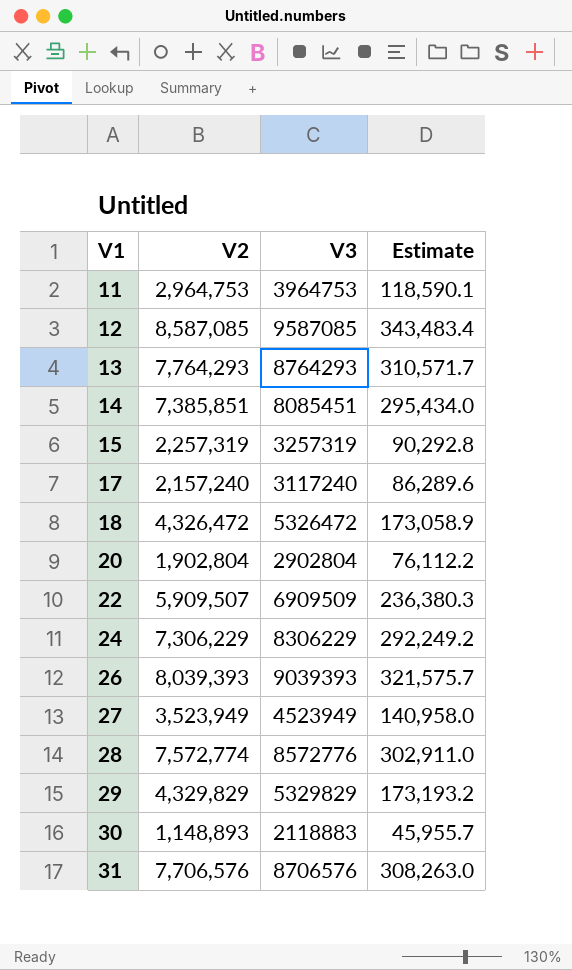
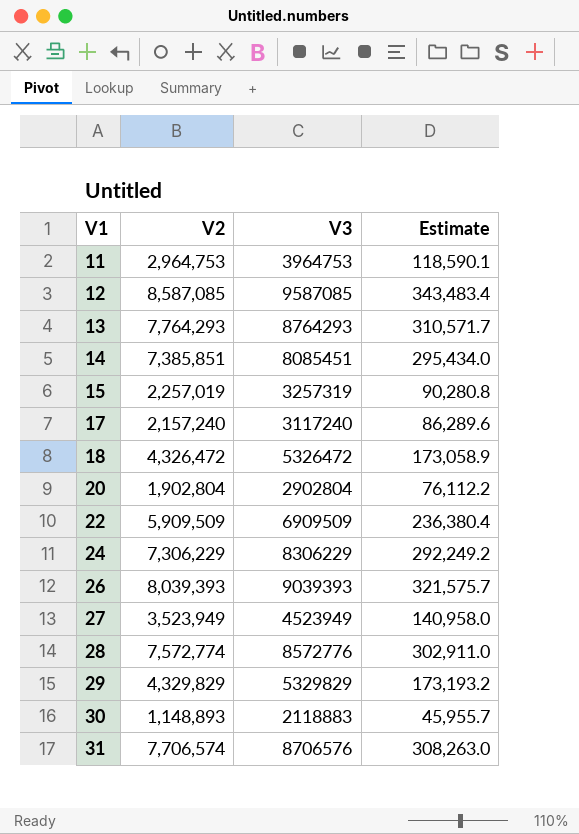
15 | V2: 2,257,319 -> 2,257,019
15 | Estimate: 90,292.8 -> 90,280.8
22 | V2: 5,909,507 -> 5,909,509
22 | Estimate: 236,380.3 -> 236,380.4
31 | V2: 7,706,576 -> 7,706,574

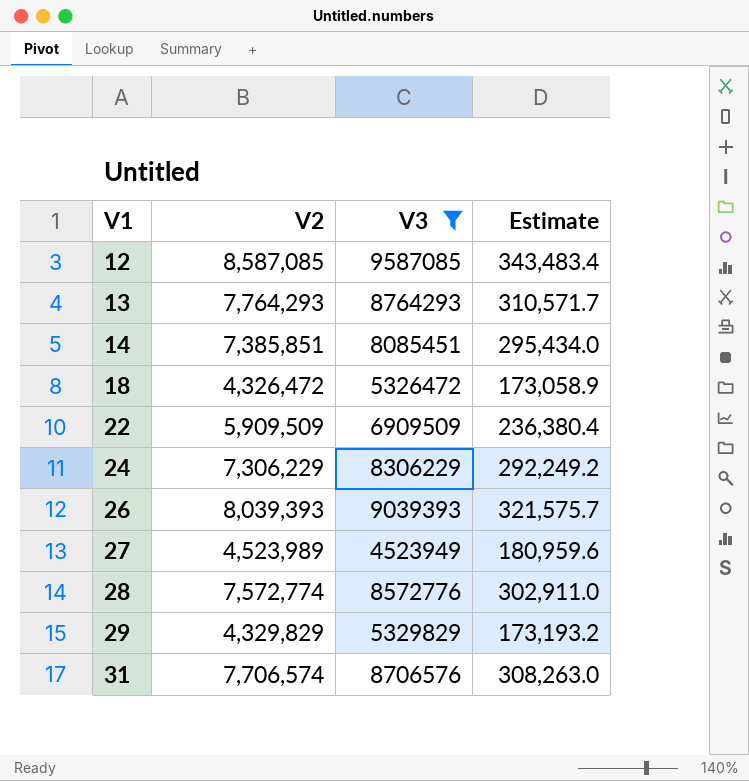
filter: none -> V3 >= 4523949
27 | V2: 3,523,949 -> 4,523,989
27 | Estimate: 140,958.0 -> 180,959.6

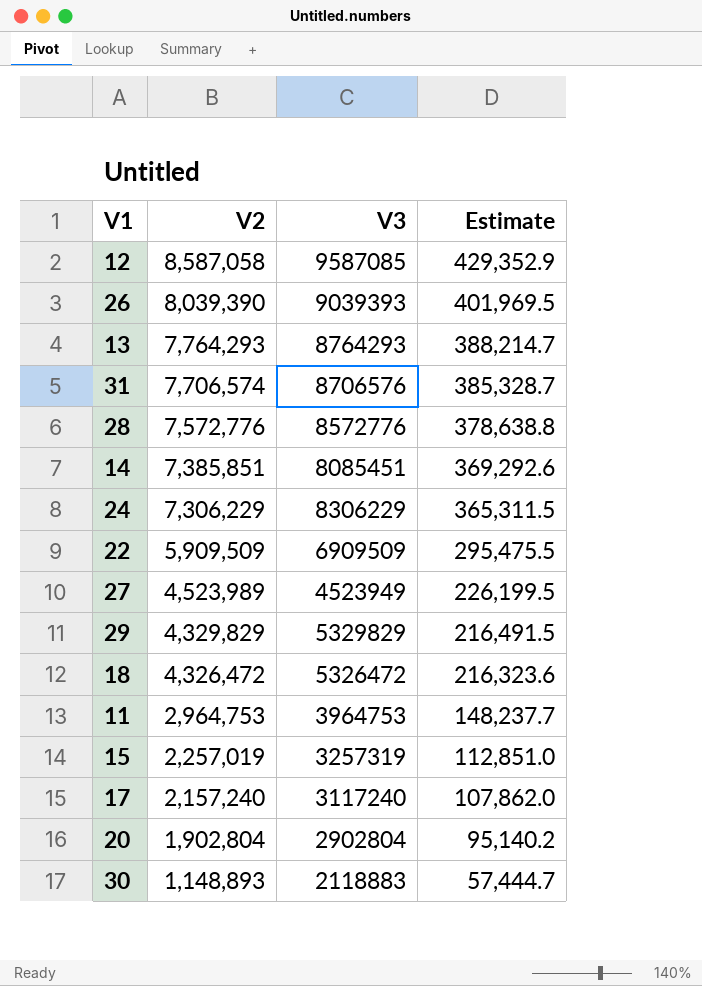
filter: V3 >= 4523949 -> none
row order: V1 ascending -> V2 descending
column Estimate | formula: [V2] * 0.04 -> [V2] * 0.05
12 | V2: 8,587,085 -> 8,587,058
26 | V2: 8,039,393 -> 8,039,390
28 | V2: 7,572,774 -> 7,572,776

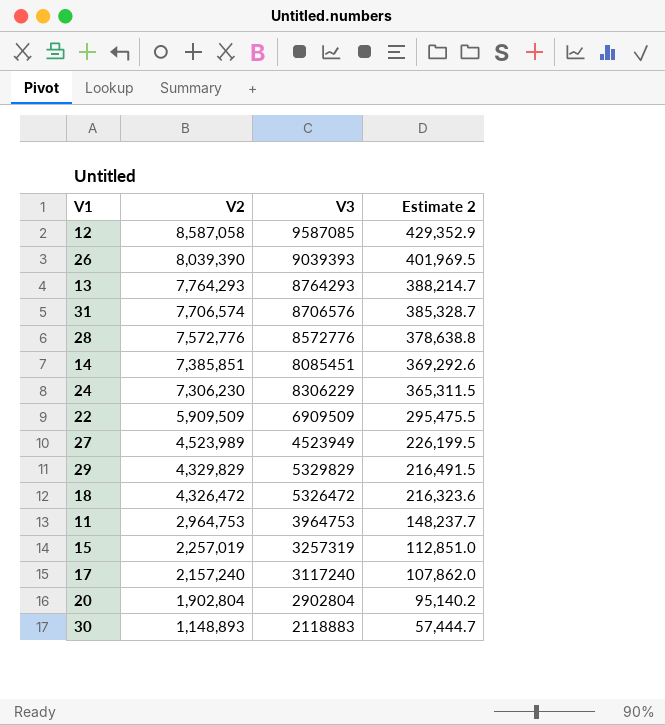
column name: Estimate -> Estimate 2
24 | V2: 7,306,229 -> 7,306,230

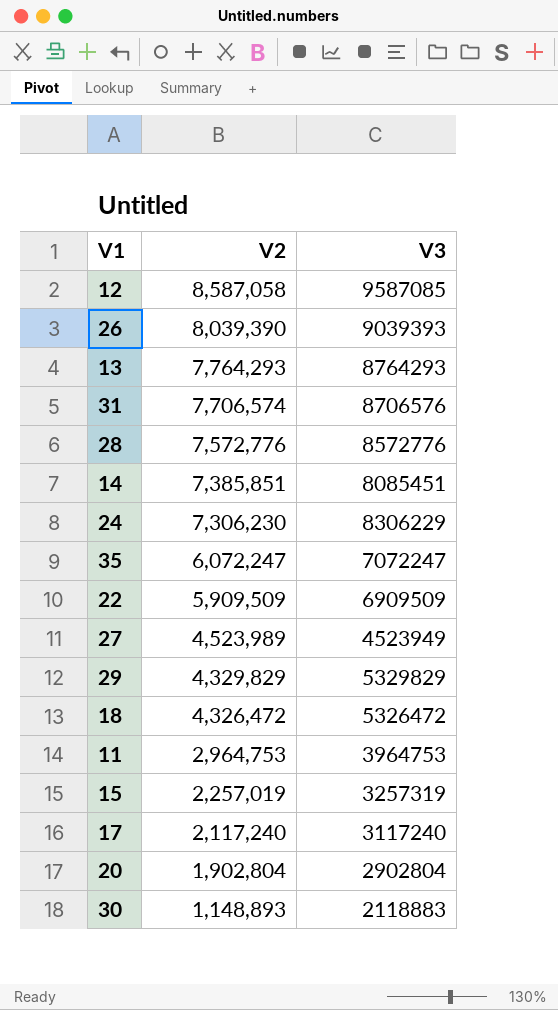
column Estimate 2 | formula: [V2] * 0.05 -> none
row 35: none -> 6,072,247 | 7072247
17 | V2: 2,157,240 -> 2,117,240

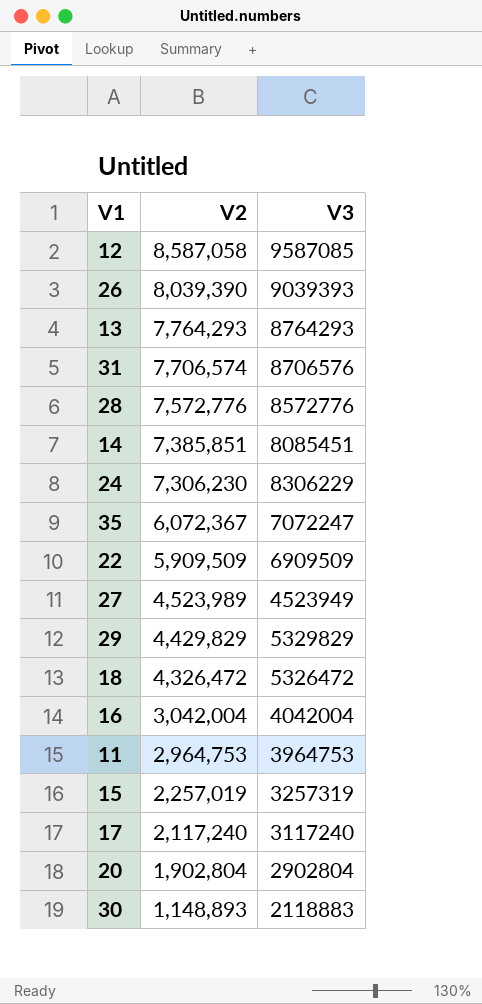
35 | V2: 6,072,247 -> 6,072,367
29 | V2: 4,329,829 -> 4,429,829
row 16: none -> 3,042,004 | 4042004

